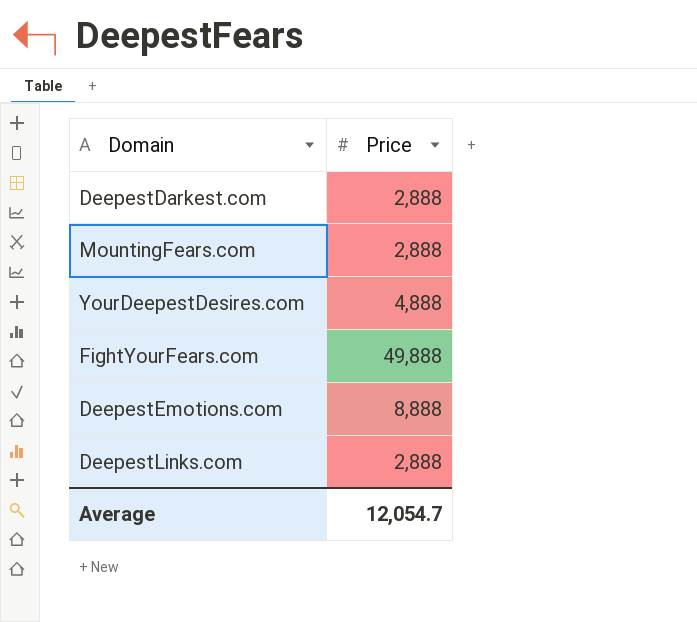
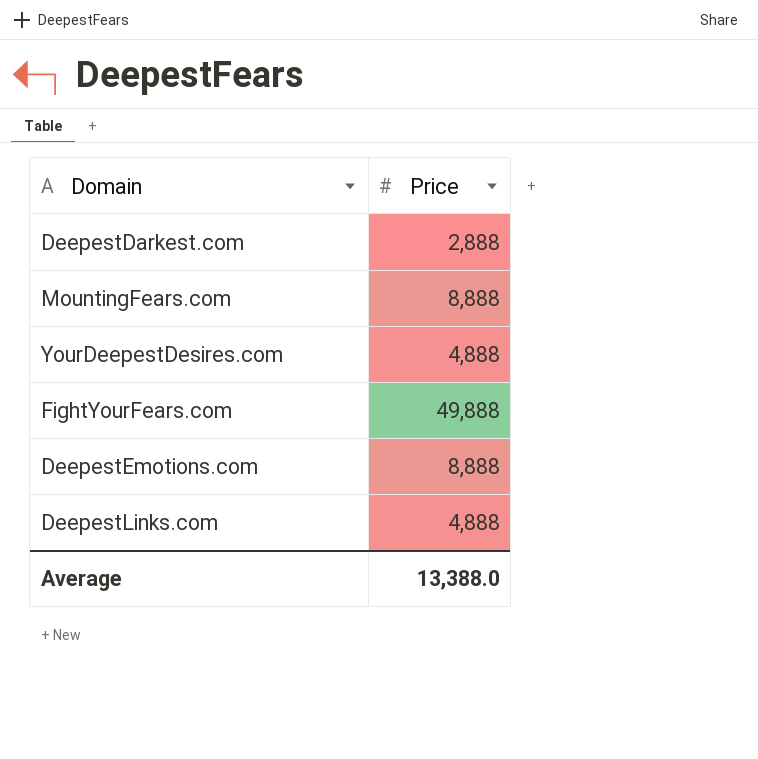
MountingFears.com | Price: 2,888 -> 8,888
DeepestLinks.com | Price: 2,888 -> 4,888
Average | Price: 12,054.7 -> 13,388.0

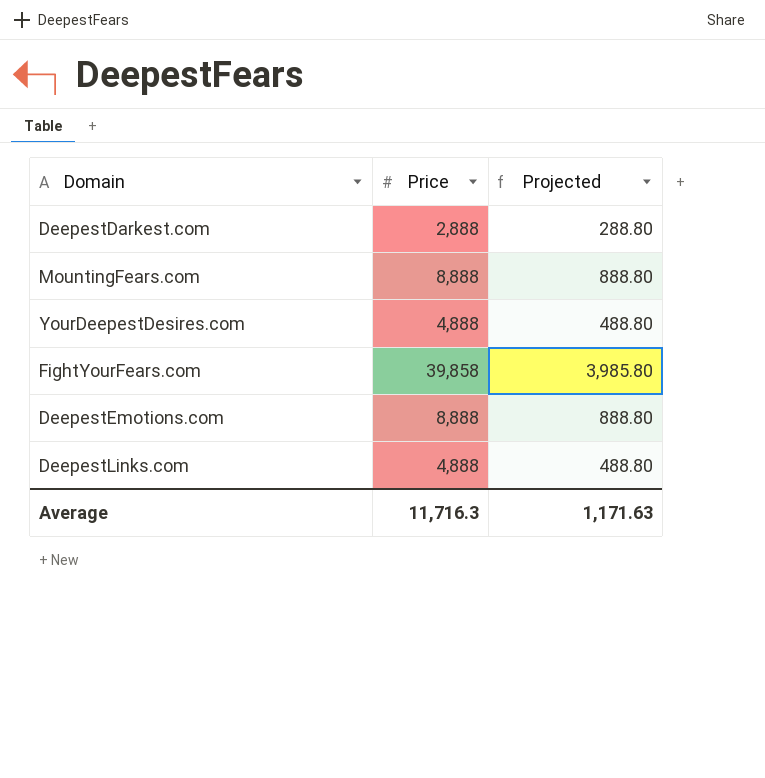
column Projected | formula: none -> [Price] * 0.1
FightYourFears.com | Price: 49,888 -> 39,858
Average | Price: 13,388.0 -> 11,716.3

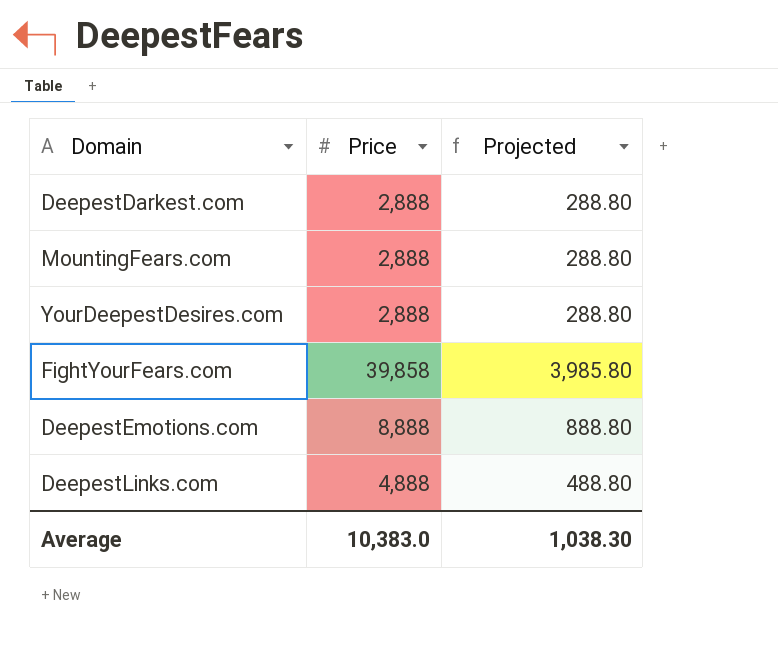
MountingFears.com | Price: 8,888 -> 2,888
MountingFears.com | Projected: 888.80 -> 288.80
YourDeepestDesires.com | Price: 4,888 -> 2,888
YourDeepestDesires.com | Projected: 488.80 -> 288.80
Average | Price: 11,716.3 -> 10,383.0
Average | Projected: 1,171.63 -> 1,038.30

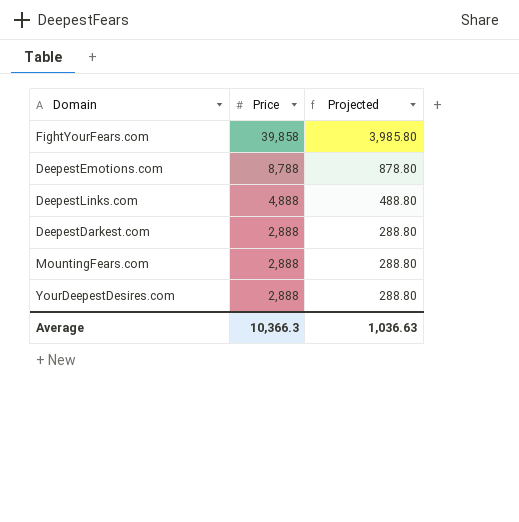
row order: none -> Price descending
DeepestEmotions.com | Price: 8,888 -> 8,788
DeepestEmotions.com | Projected: 888.80 -> 878.80
Average | Price: 10,383.0 -> 10,366.3
Average | Projected: 1,038.30 -> 1,036.63

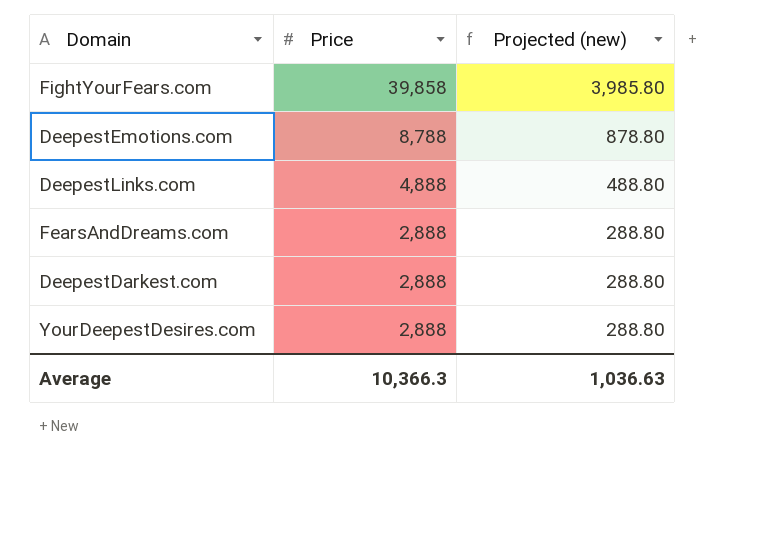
column name: Projected -> Projected (new)
row MountingFears.com: 2,888 | 288.80 -> none
row FearsAndDreams.com: none -> 2,888 | 288.80

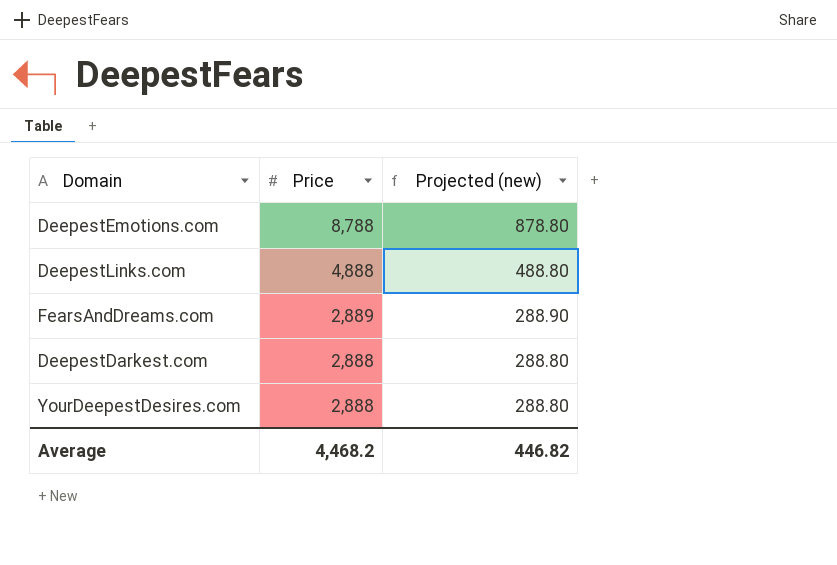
row FightYourFears.com: 39,858 | 3,985.80 -> none
FearsAndDreams.com | Price: 2,888 -> 2,889
FearsAndDreams.com | Projected (new): 288.80 -> 288.90
Average | Price: 10,366.3 -> 4,468.2
Average | Projected (new): 1,036.63 -> 446.82

